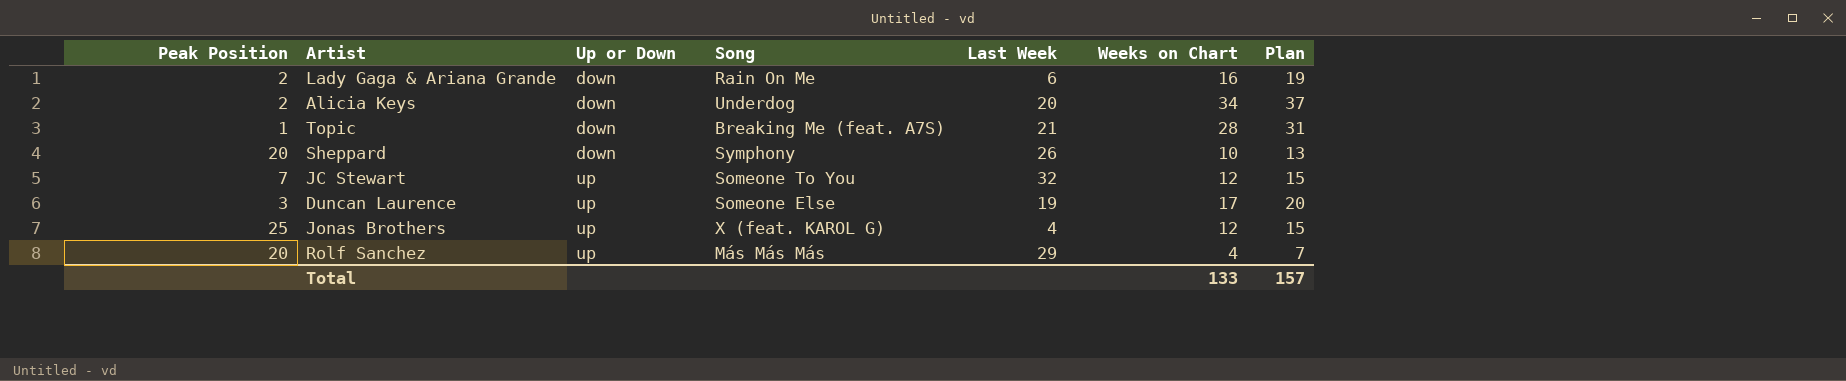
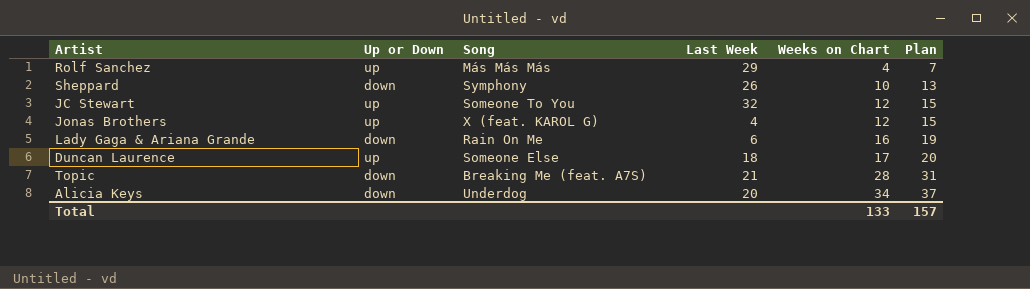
row order: Up or Down ascending -> Weeks on Chart ascending
column Peak Position | position: 1 -> none
Duncan Laurence | Last Week: 19 -> 18

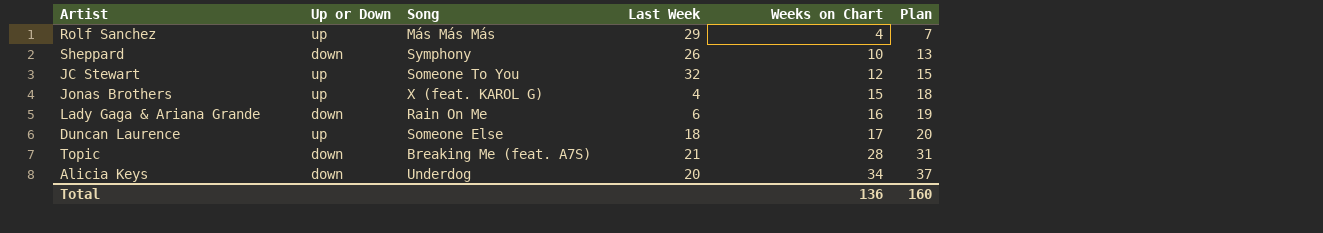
Jonas Brothers | Weeks on Chart: 12 -> 15
Jonas Brothers | Plan: 15 -> 18
Total | Weeks on Chart: 133 -> 136
Total | Plan: 157 -> 160

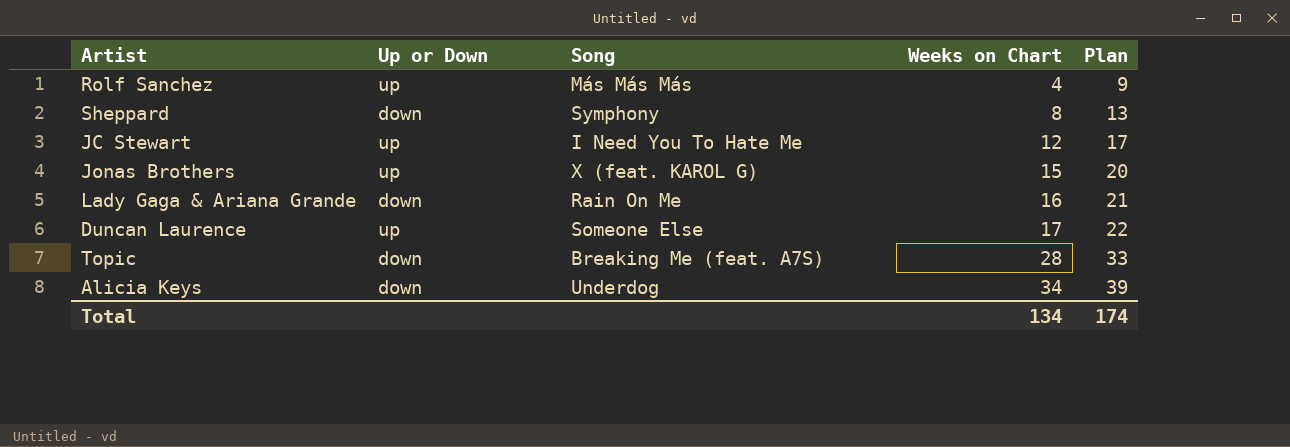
column Last Week | position: 4 -> none
column Plan | formula: [Weeks on Chart] + 3 -> [Weeks on Chart] + 5
Sheppard | Weeks on Chart: 10 -> 8
JC Stewart | Song: Someone To You -> I Need You To Hate Me
Total | Weeks on Chart: 136 -> 134
Total | Plan: 160 -> 174

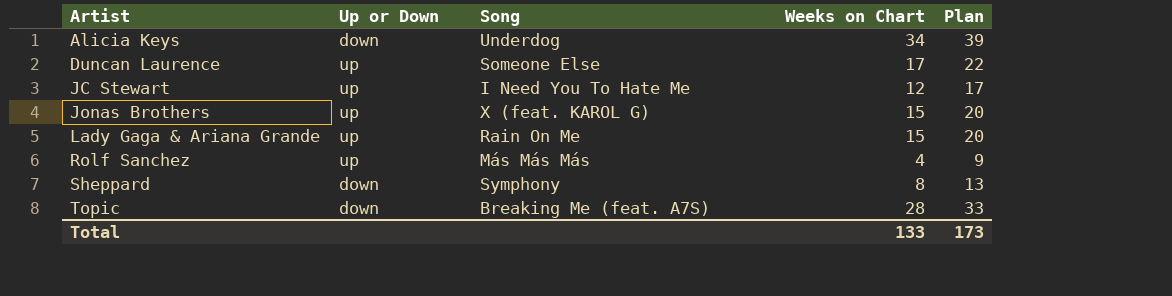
row order: Weeks on Chart ascending -> Artist ascending
Lady Gaga & Ariana Grande | Up or Down: down -> up
Lady Gaga & Ariana Grande | Weeks on Chart: 16 -> 15
Lady Gaga & Ariana Grande | Plan: 21 -> 20
Total | Weeks on Chart: 134 -> 133
Total | Plan: 174 -> 173

